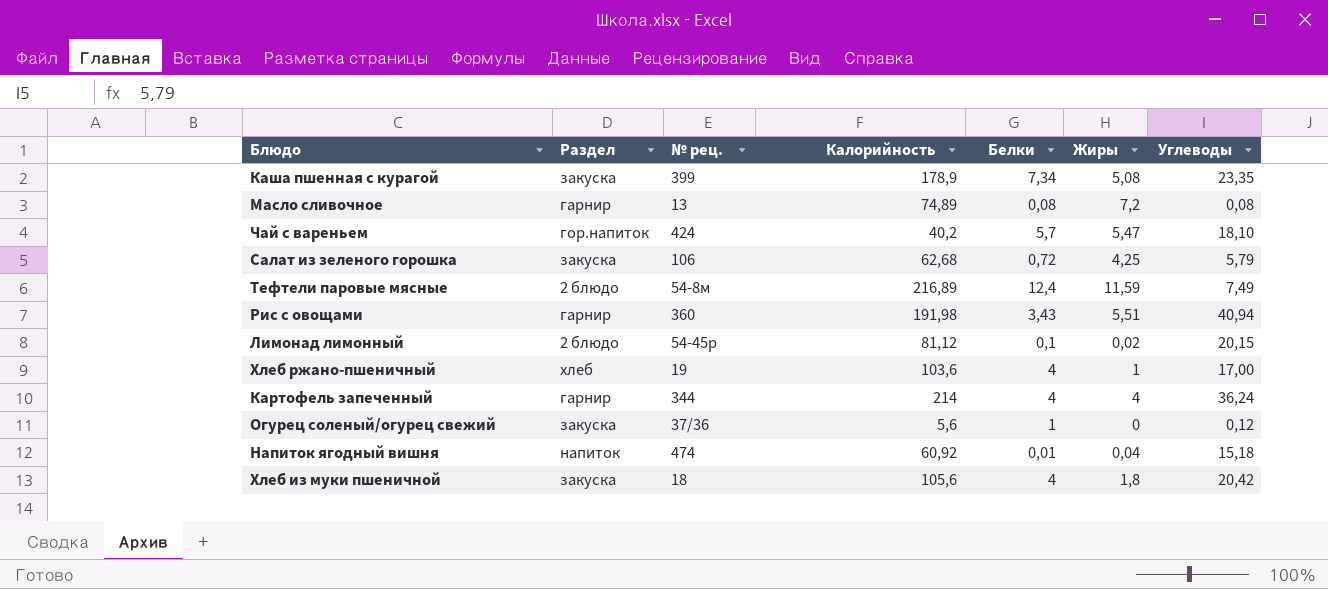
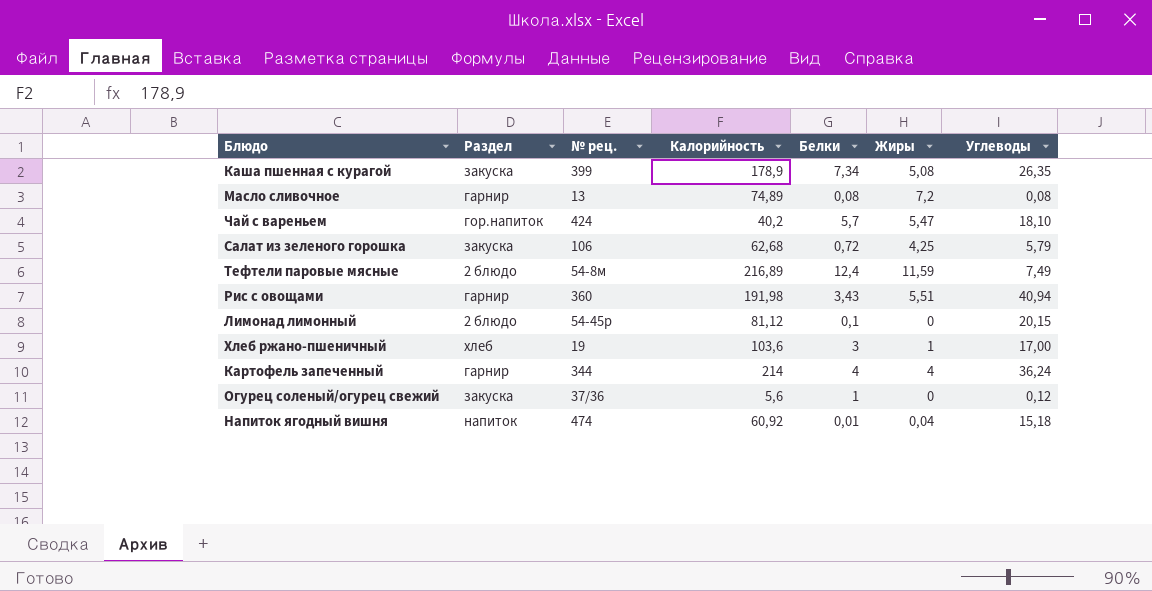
row Хлеб из муки пшеничной: закуска | 18 | 105,6 | 4 | 1,8 | 20,42 -> none
Каша пшенная с курагой | Углеводы: 23,35 -> 26,35
Лимонад лимонный | Жиры: 0,02 -> 0
Хлеб ржано-пшеничный | Белки: 4 -> 3

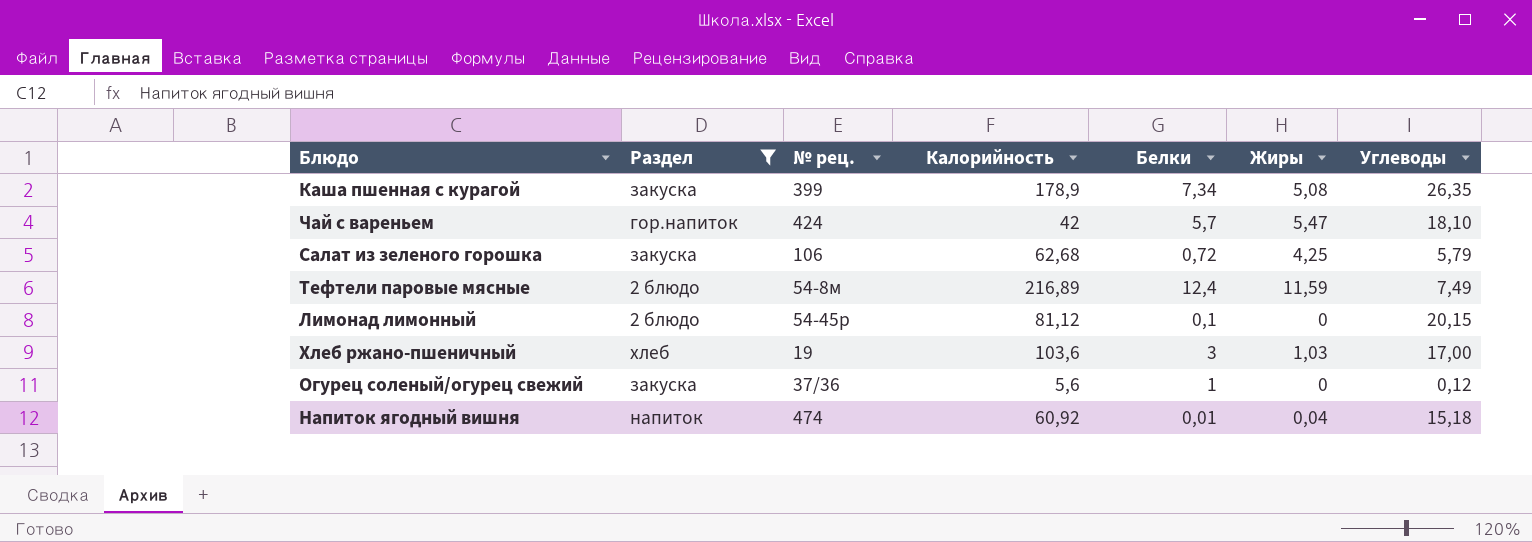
filter: none -> Раздел != гарнир
Чай с вареньем | Калорийность: 40,2 -> 42
Хлеб ржано-пшеничный | Жиры: 1 -> 1,03

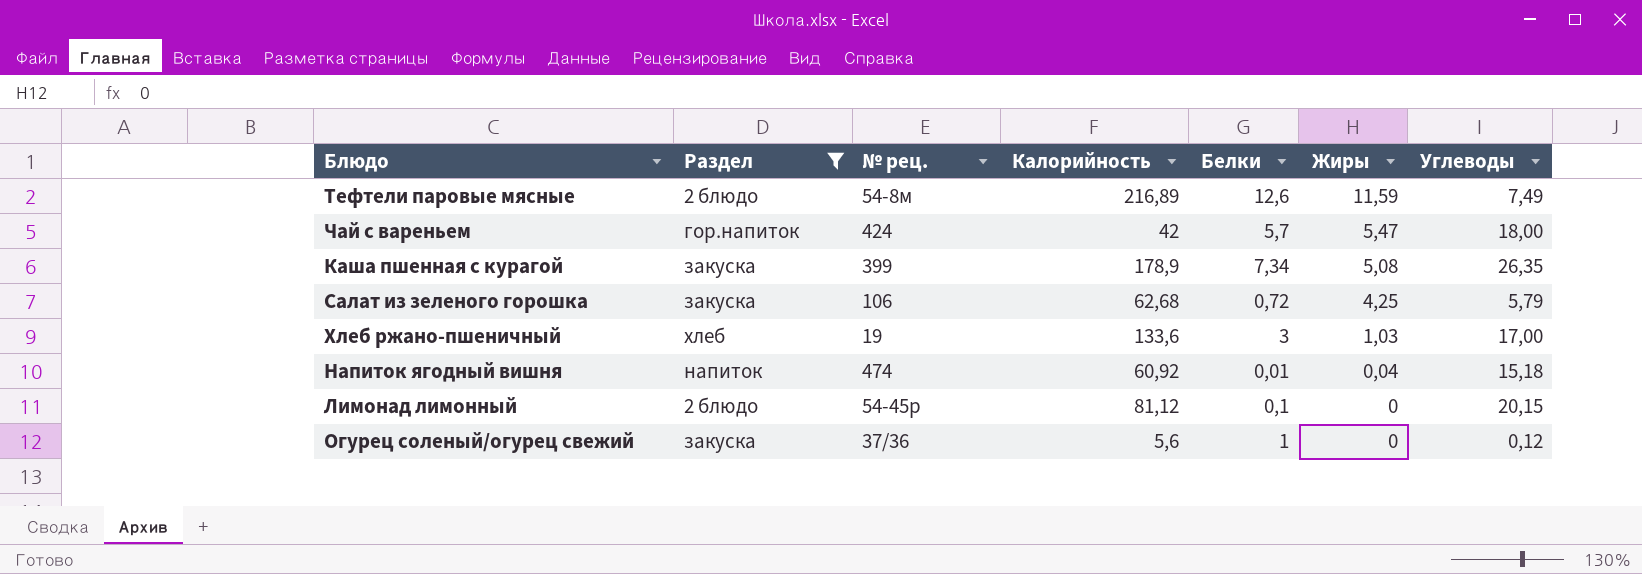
row order: none -> Жиры descending
Тефтели паровые мясные | Белки: 12,4 -> 12,6
Чай с вареньем | Углеводы: 18,10 -> 18,00
Хлеб ржано-пшеничный | Калорийность: 103,6 -> 133,6

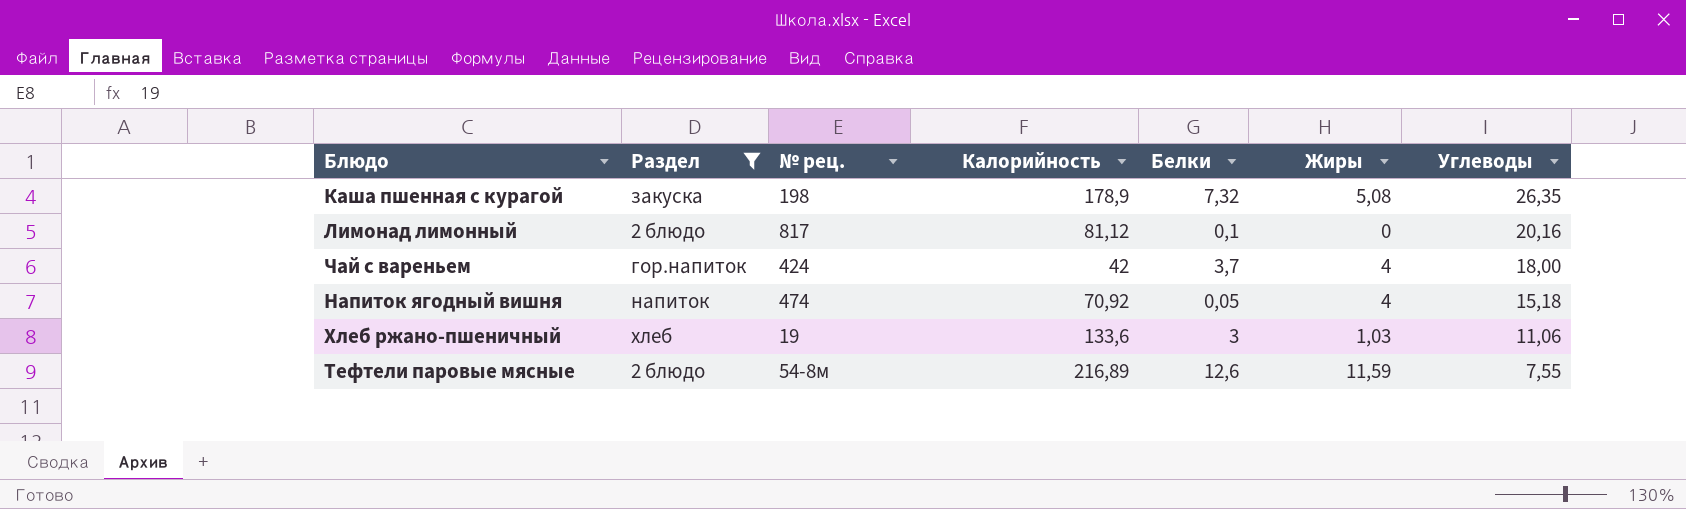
row order: Жиры descending -> Углеводы descending
row Салат из зеленого горошка: закуска | 106 | 62,68 | 0,72 | 4,25 | 5,79 -> none
row Огурец соленый/огурец свежий: закуска | 37/36 | 5,6 | 1 | 0 | 0,12 -> none
Каша пшенная с курагой | № рец.: 399 -> 198
Каша пшенная с курагой | Белки: 7,34 -> 7,32
Лимонад лимонный | № рец.: 54-45р -> 817
Лимонад лимонный | Углеводы: 20,15 -> 20,16
Чай с вареньем | Белки: 5,7 -> 3,7
Чай с вареньем | Жиры: 5,47 -> 4
Напиток ягодный вишня | Калорийность: 60,92 -> 70,92
Напиток ягодный вишня | Белки: 0,01 -> 0,05
Напиток ягодный вишня | Жиры: 0,04 -> 4
Хлеб ржано-пшеничный | Углеводы: 17,00 -> 11,06
Тефтели паровые мясные | Углеводы: 7,49 -> 7,55

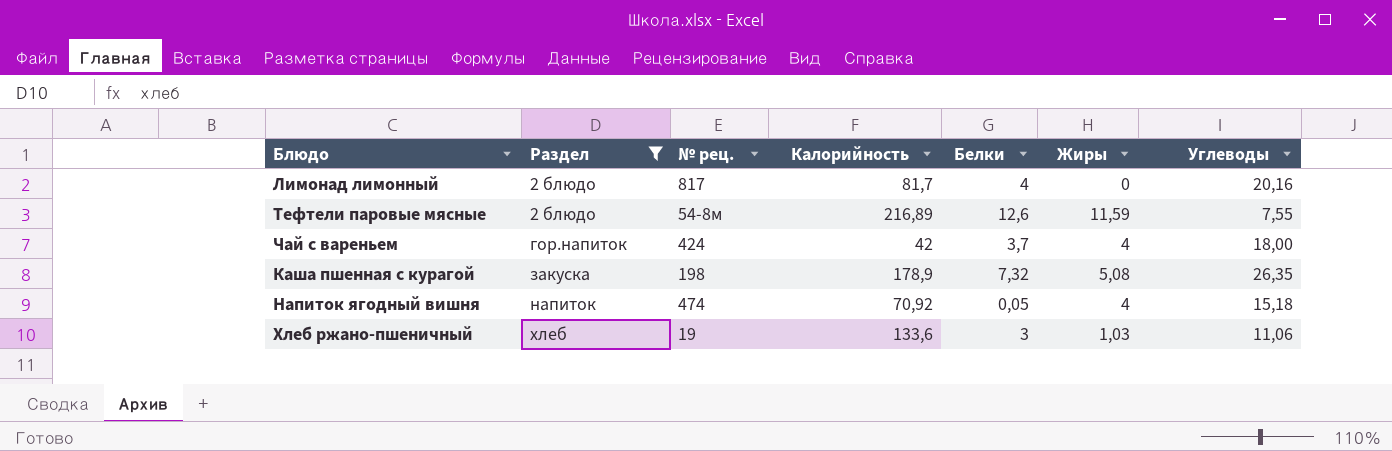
row order: Углеводы descending -> Раздел ascending
Лимонад лимонный | Калорийность: 81,12 -> 81,7
Лимонад лимонный | Белки: 0,1 -> 4

